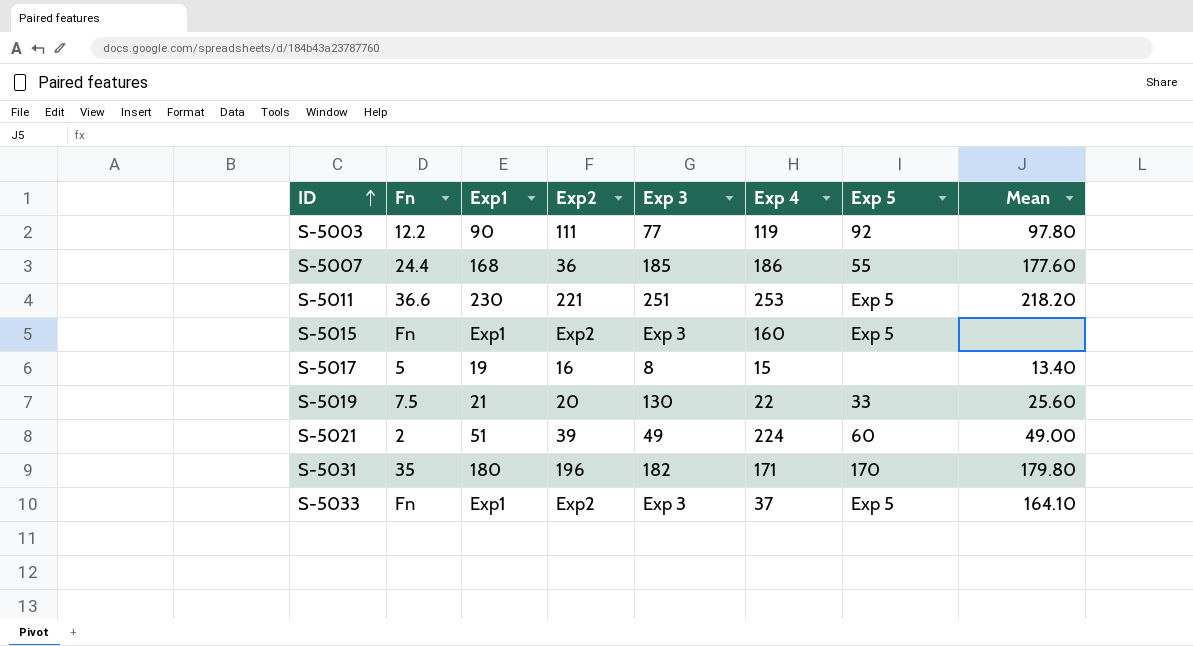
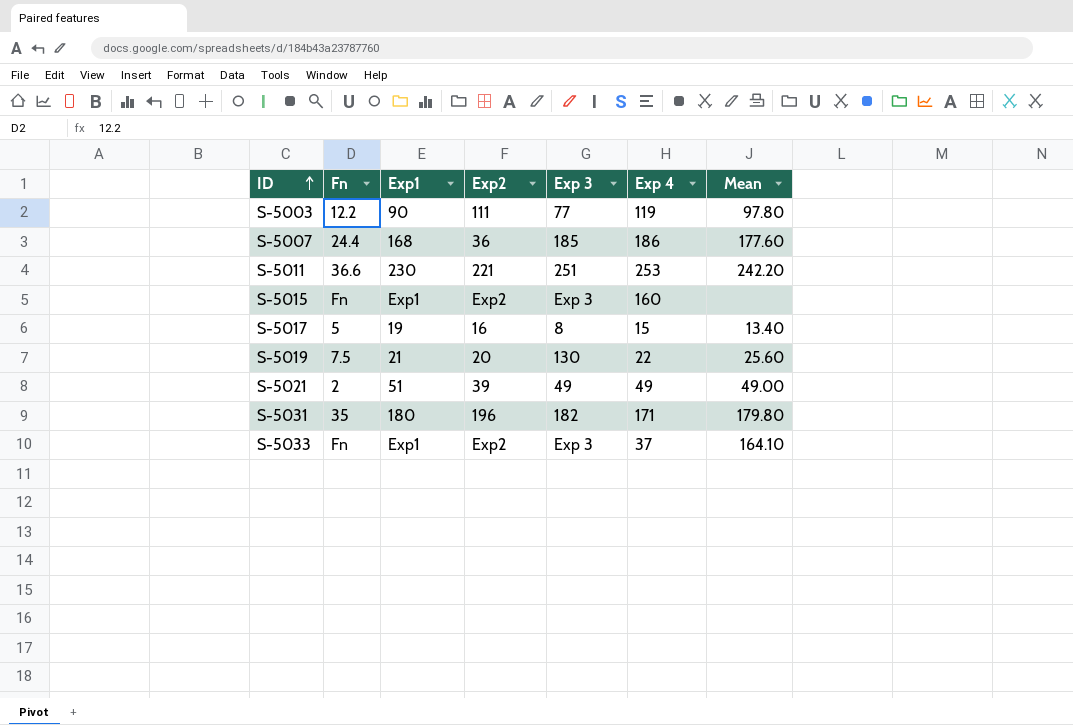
column Exp 5 | position: 7 -> none
S-5011 | Mean: 218.20 -> 242.20
S-5021 | Exp 4: 224 -> 49

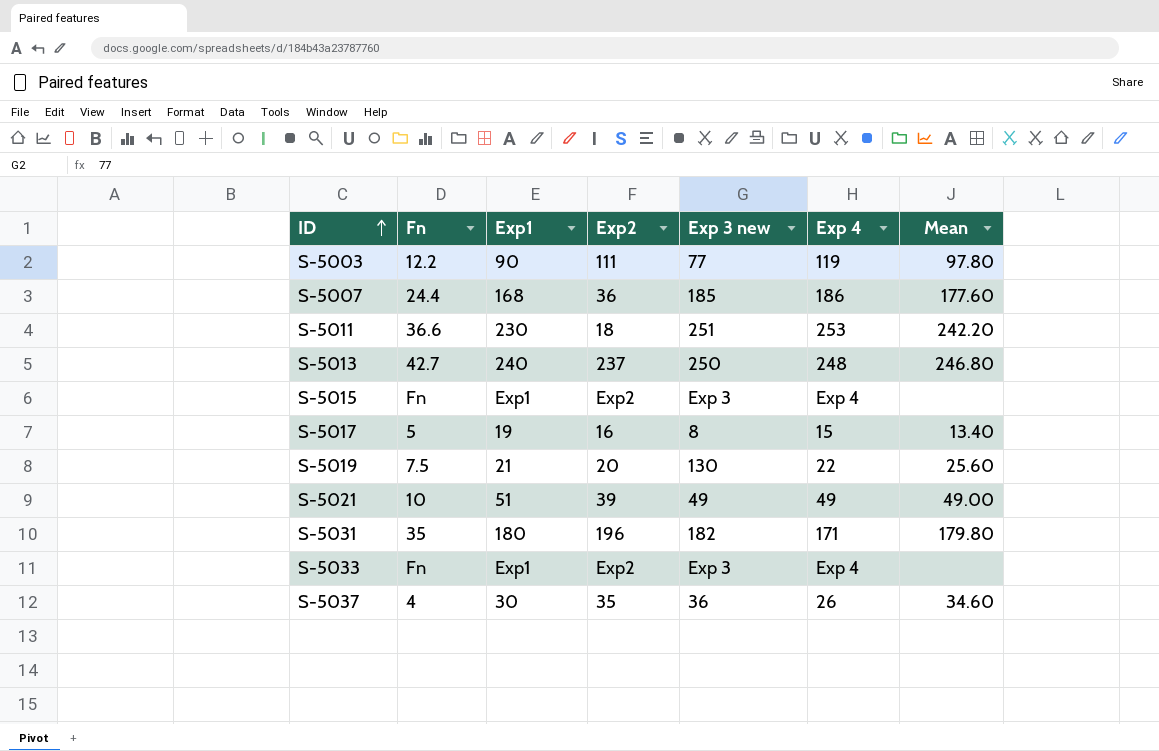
column name: Exp 3 -> Exp 3 new
S-5011 | Exp2: 221 -> 18
row S-5013: none -> 42.7 | 240 | 237 | 250 | 248 | 246.80
S-5015 | Exp 4: 160 -> Exp 4
S-5021 | Fn: 2 -> 10
S-5033 | Exp 4: 37 -> Exp 4
S-5033 | Mean: 164.10 -> none
row S-5037: none -> 4 | 30 | 35 | 36 | 26 | 34.60

